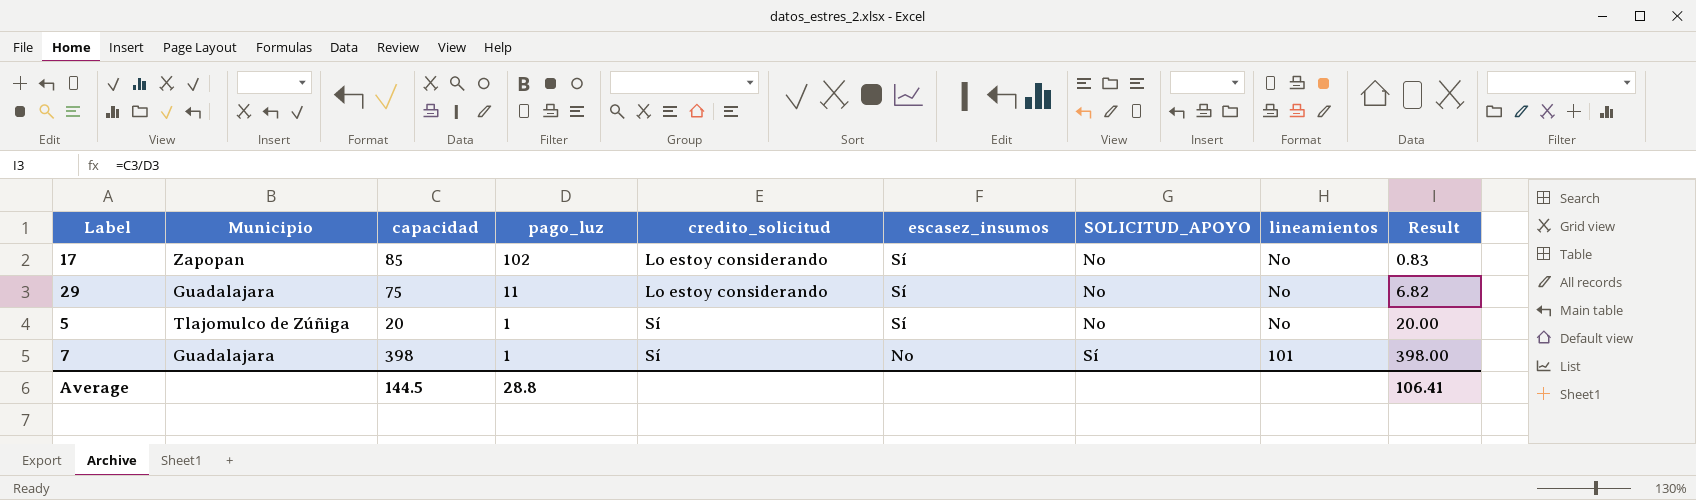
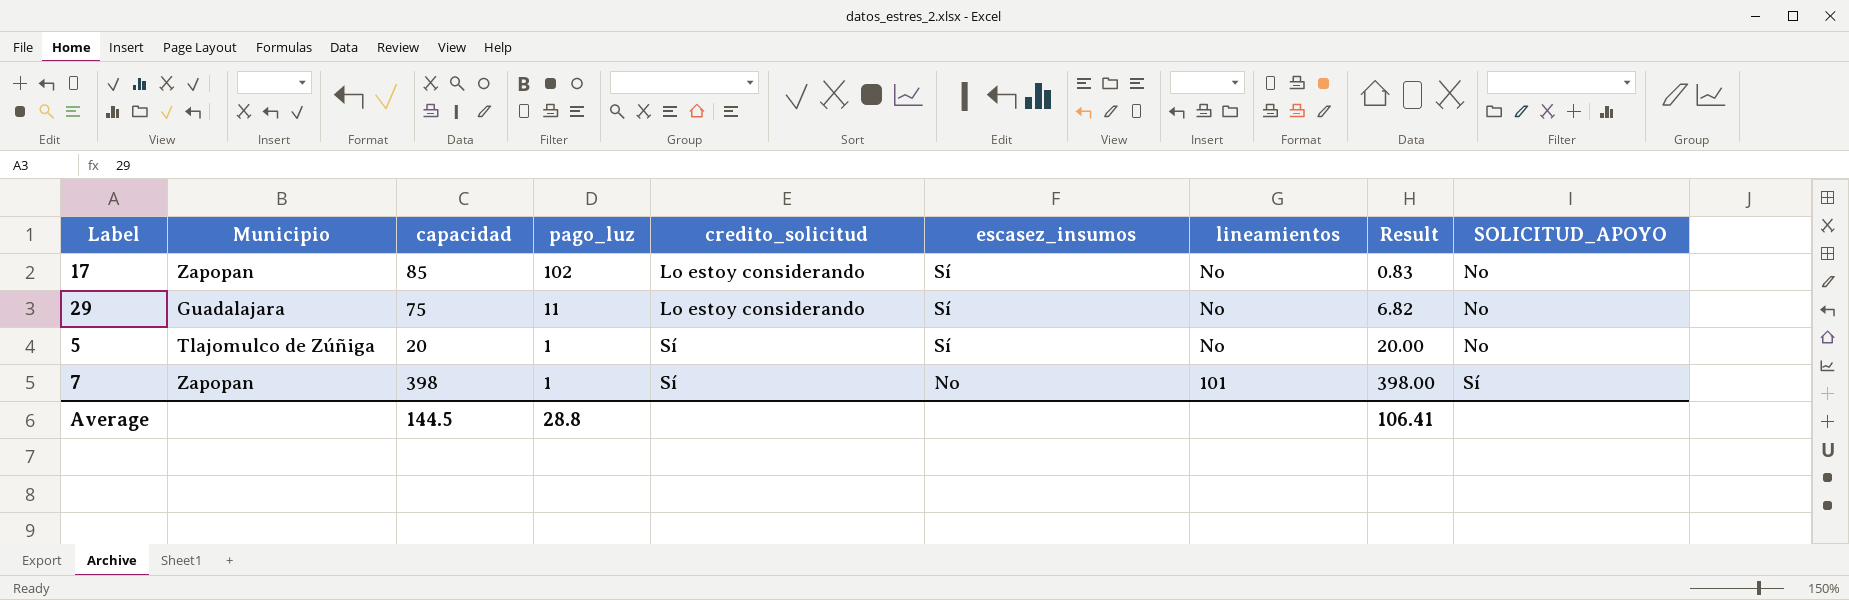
column SOLICITUD_APOYO | position: 7 -> 9
7 | Municipio: Guadalajara -> Zapopan

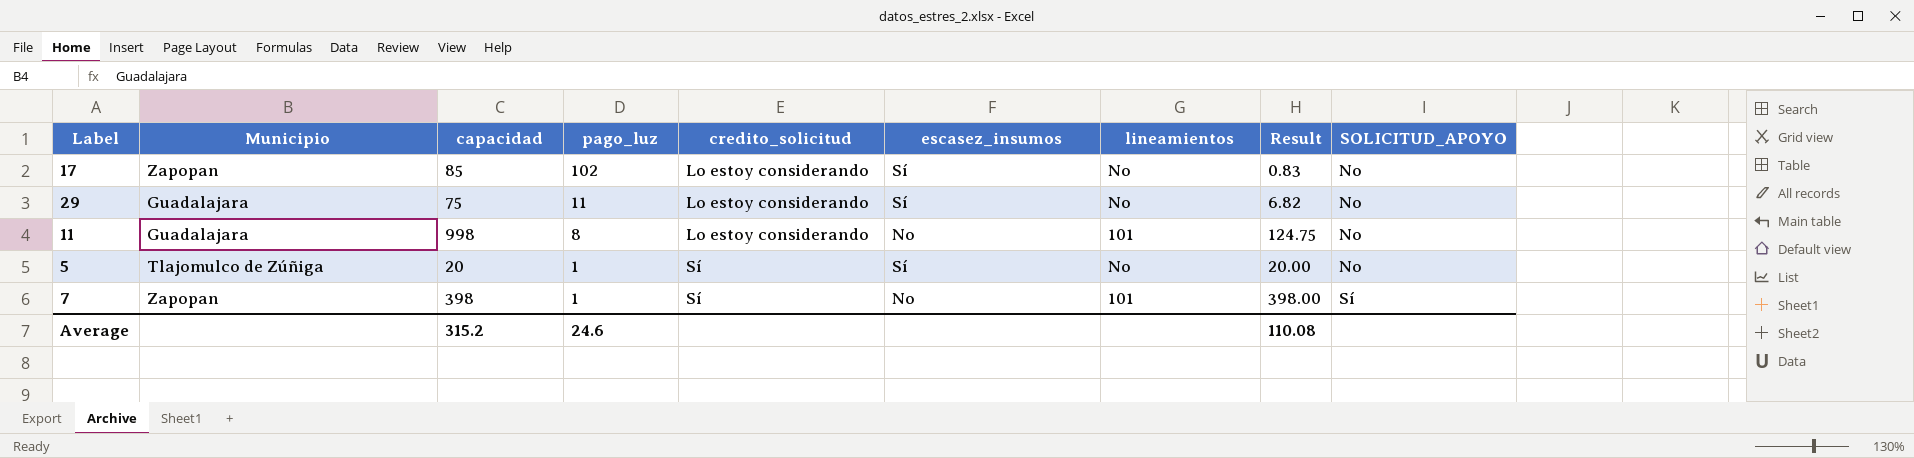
row 11: none -> Guadalajara | 998 | 8 | Lo estoy considerando | No | 101 | 124.75 | No
Average | capacidad: 144.5 -> 315.2
Average | pago_luz: 28.8 -> 24.6
Average | Result: 106.41 -> 110.08

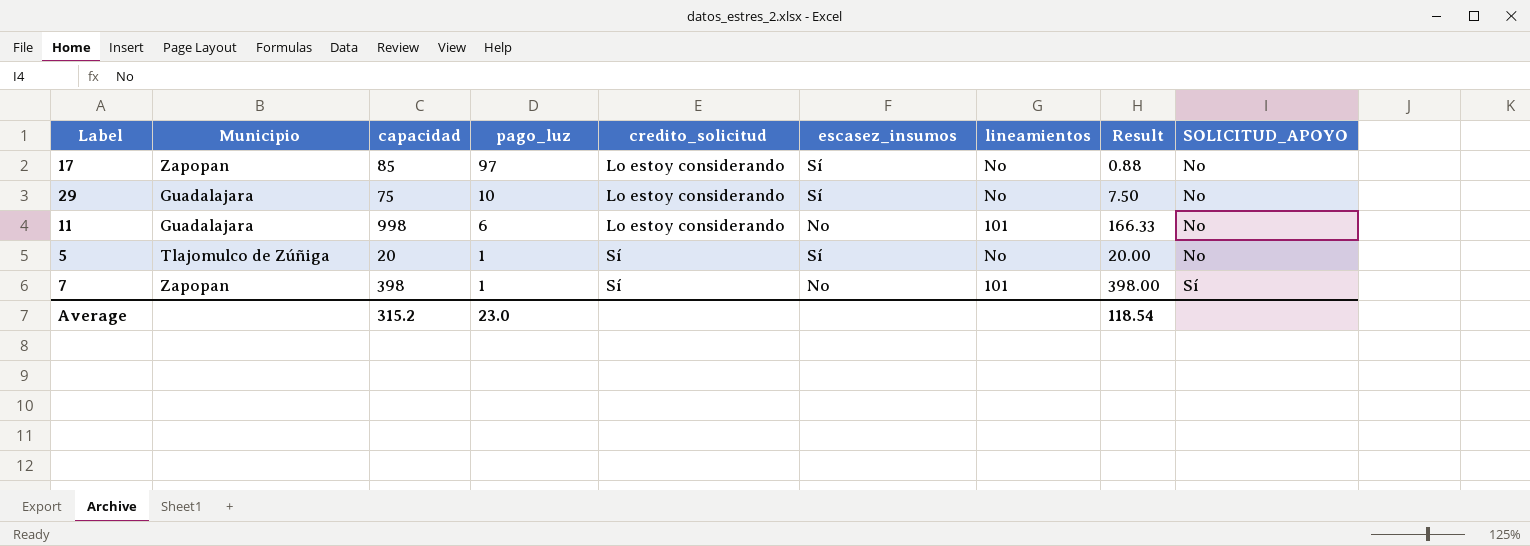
17 | pago_luz: 102 -> 97
17 | Result: 0.83 -> 0.88
29 | pago_luz: 11 -> 10
29 | Result: 6.82 -> 7.50
11 | pago_luz: 8 -> 6
11 | Result: 124.75 -> 166.33
Average | pago_luz: 24.6 -> 23.0
Average | Result: 110.08 -> 118.54

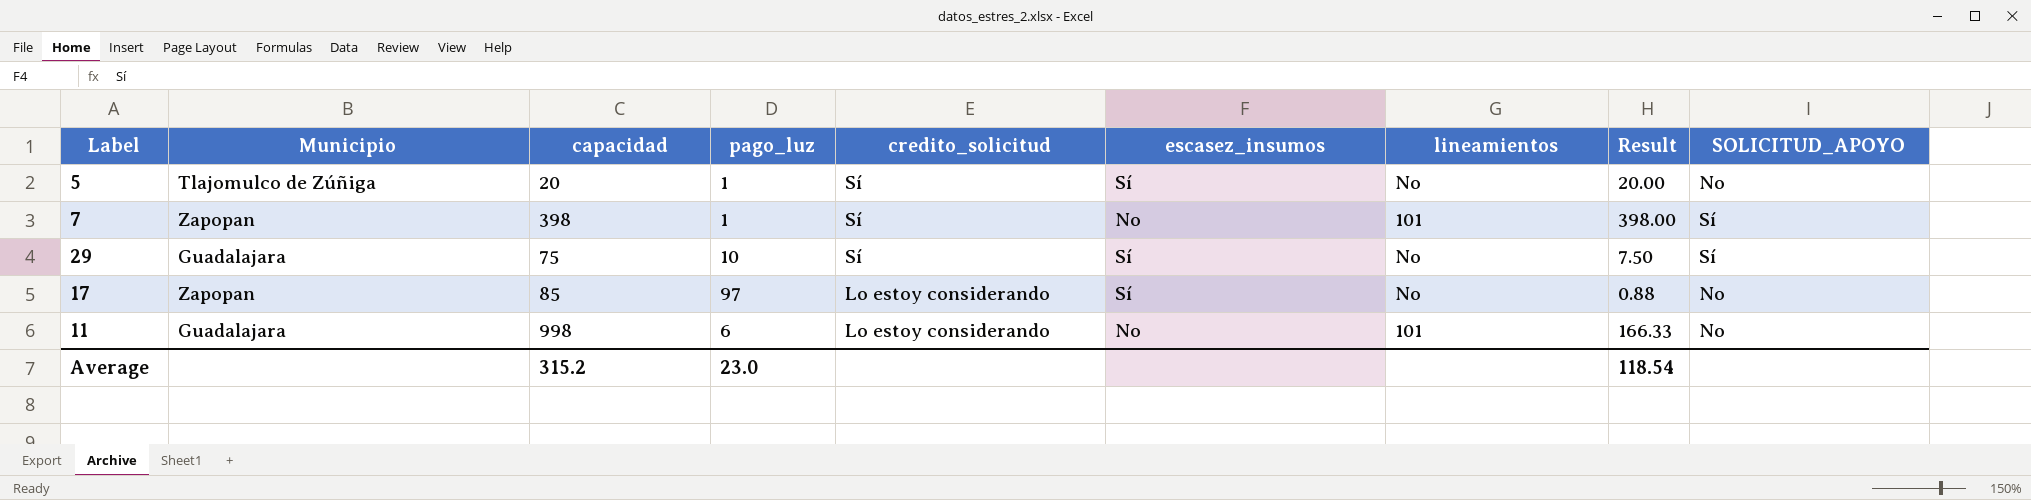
row order: pago_luz descending -> credito_solicitud descending
29 | credito_solicitud: Lo estoy considerando -> Sí
29 | SOLICITUD_APOYO: No -> Sí

